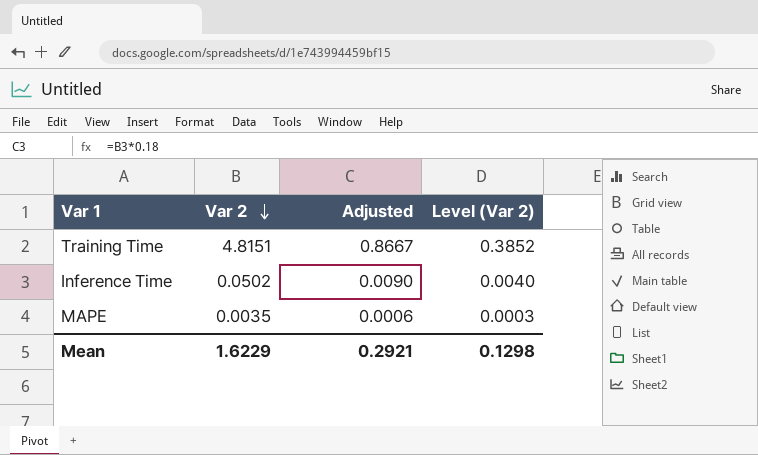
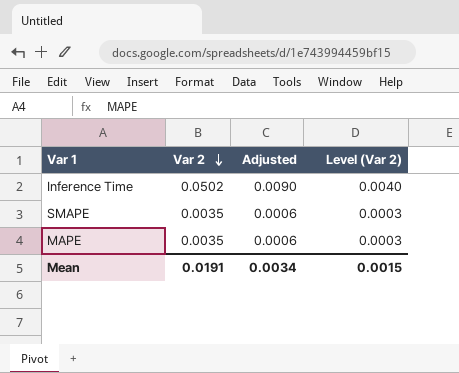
row Training Time: 4.8151 | 0.8667 | 0.3852 -> none
row SMAPE: none -> 0.0035 | 0.0006 | 0.0003
Mean | Var 2: 1.6229 -> 0.0191
Mean | Adjusted: 0.2921 -> 0.0034
Mean | Level (Var 2): 0.1298 -> 0.0015

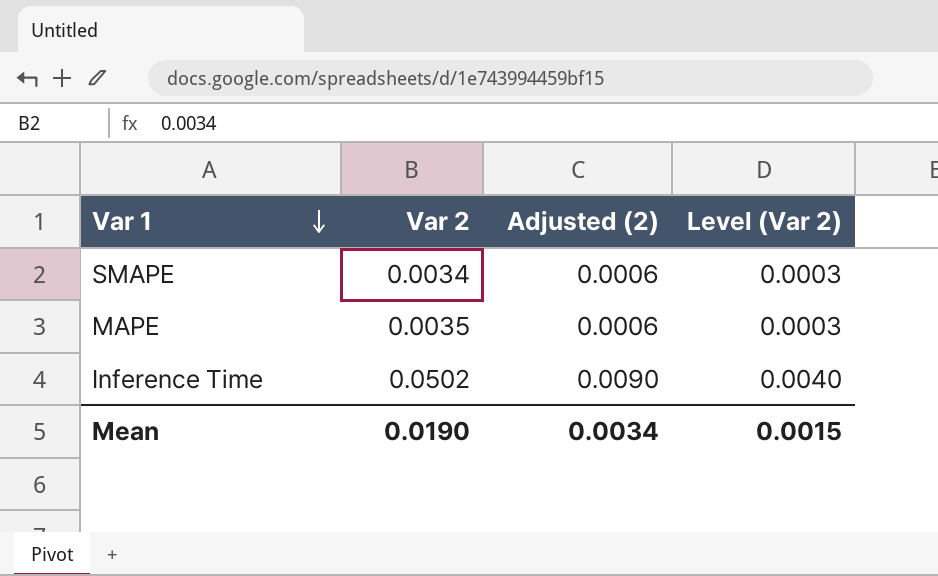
row order: Var 2 descending -> Var 1 descending
column name: Adjusted -> Adjusted (2)
SMAPE | Var 2: 0.0035 -> 0.0034
Mean | Var 2: 0.0191 -> 0.0190

